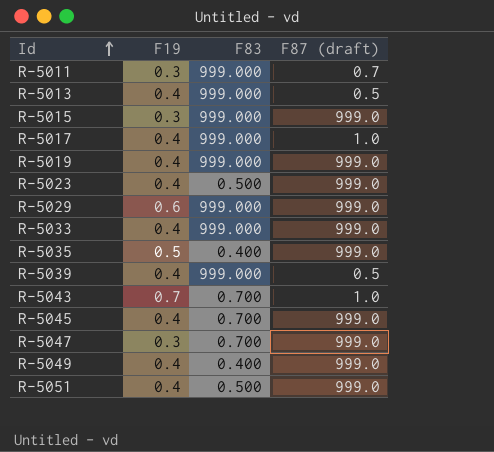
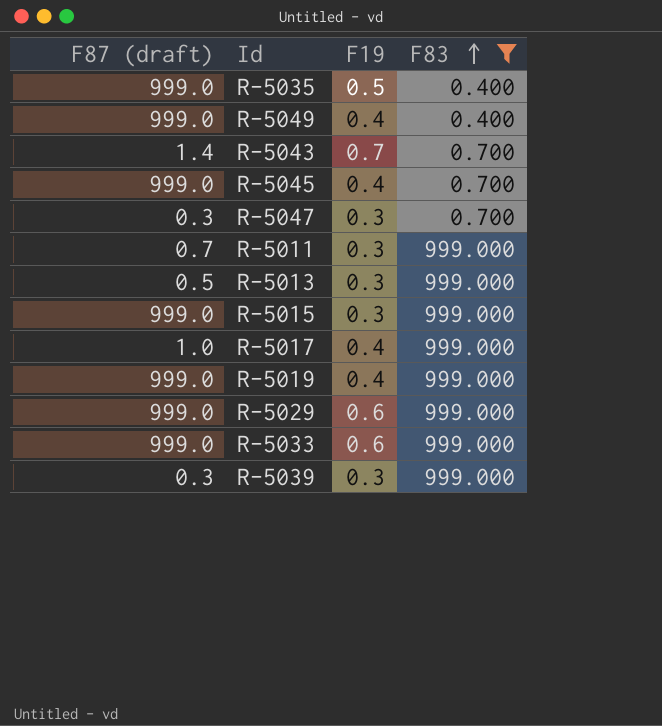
filter: none -> F83 != 0.500
row order: Id ascending -> F83 ascending
column F87 (draft) | position: 4 -> 1
R-5043 | F87 (draft): 1.0 -> 1.4
R-5047 | F87 (draft): 999.0 -> 0.3
R-5013 | F19: 0.4 -> 0.3
R-5033 | F19: 0.4 -> 0.6
R-5039 | F87 (draft): 0.5 -> 0.3
R-5039 | F19: 0.4 -> 0.3

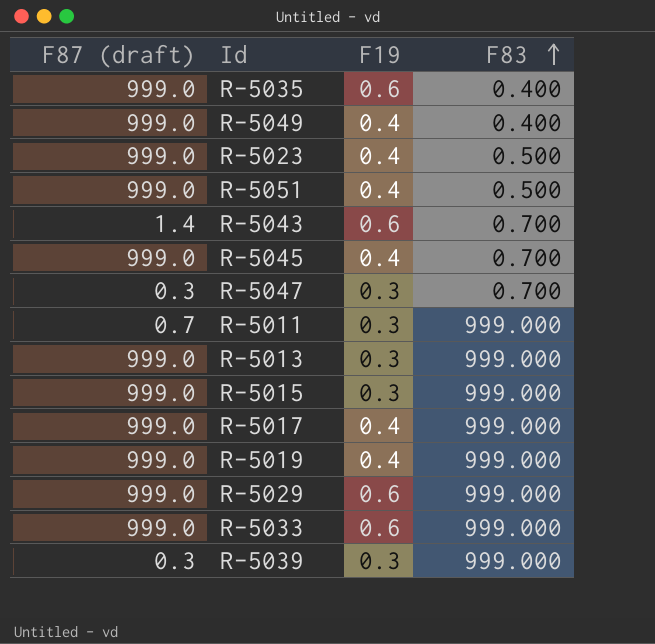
filter: F83 != 0.500 -> none
R-5035 | F19: 0.5 -> 0.6
R-5043 | F19: 0.7 -> 0.6
R-5013 | F87 (draft): 0.5 -> 999.0
R-5017 | F87 (draft): 1.0 -> 999.0

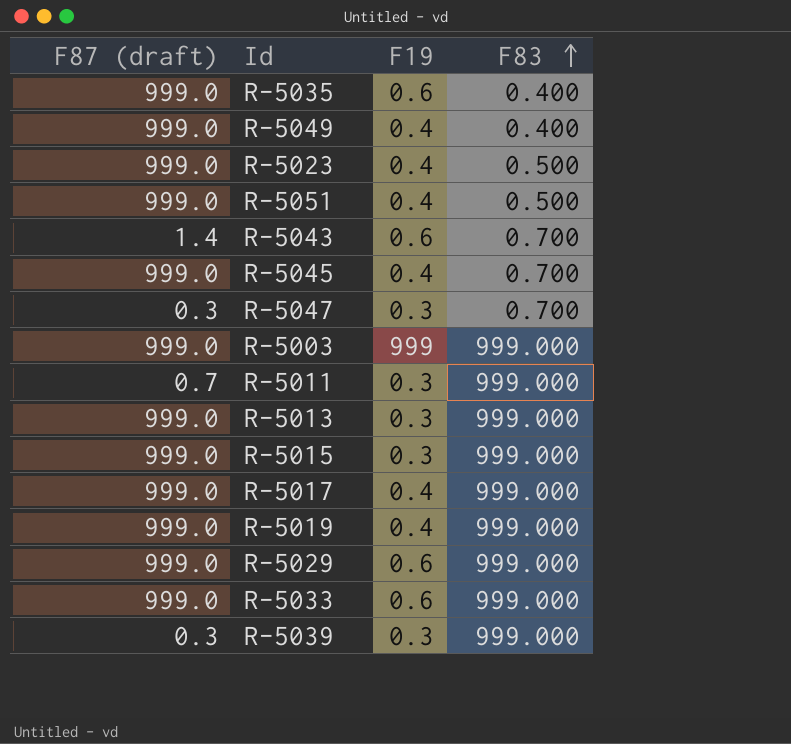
row R-5003: none -> 999.0 | 999 | 999.000

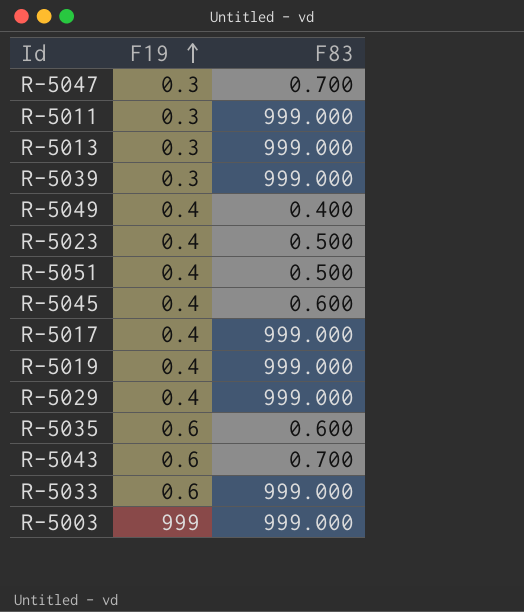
row order: F83 ascending -> F19 ascending
column F87 (draft) | position: 1 -> none
row R-5015: 999.0 | 0.3 | 999.000 -> none
R-5045 | F83: 0.700 -> 0.600
R-5029 | F19: 0.6 -> 0.4
R-5035 | F83: 0.400 -> 0.600

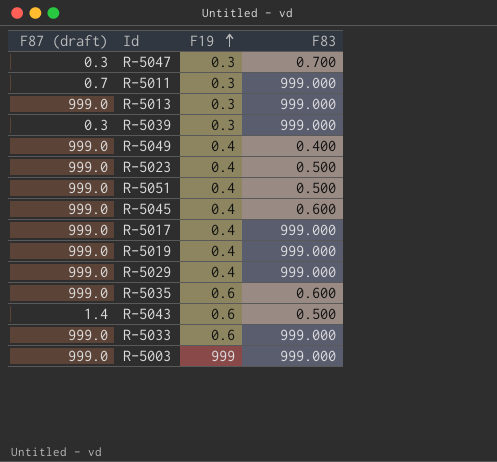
column F87 (draft) | position: none -> 1
R-5043 | F83: 0.700 -> 0.500

